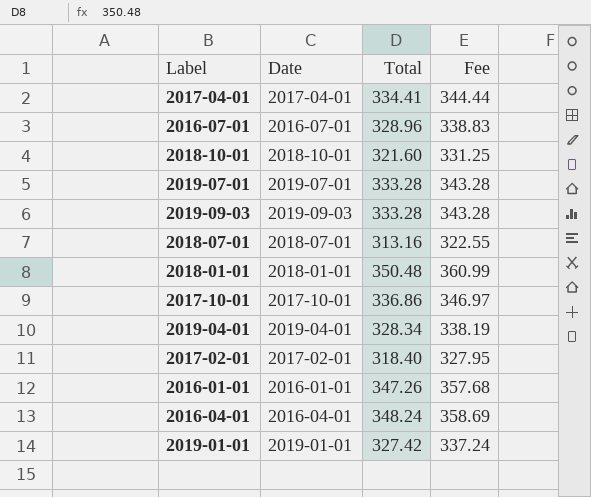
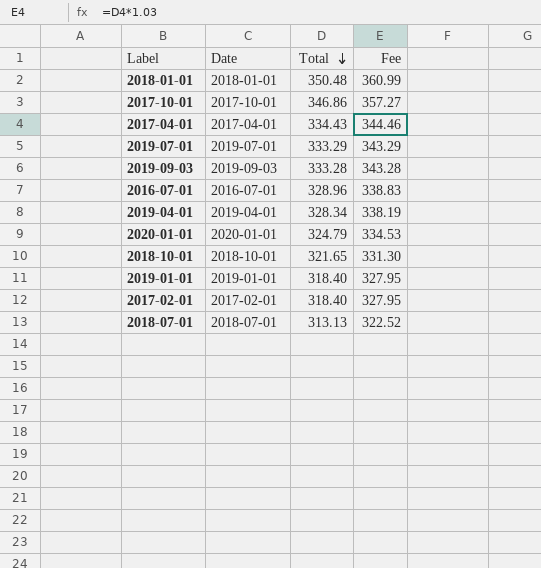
row order: none -> Total descending
row 2016-01-01: 2016-01-01 | 347.26 | 357.68 -> none
row 2016-04-01: 2016-04-01 | 348.24 | 358.69 -> none
2017-10-01 | Total: 336.86 -> 346.86
2017-10-01 | Fee: 346.97 -> 357.27
2017-04-01 | Total: 334.41 -> 334.43
2017-04-01 | Fee: 344.44 -> 344.46
2019-07-01 | Total: 333.28 -> 333.29
2019-07-01 | Fee: 343.28 -> 343.29
row 2020-01-01: none -> 2020-01-01 | 324.79 | 334.53
2018-10-01 | Total: 321.60 -> 321.65
2018-10-01 | Fee: 331.25 -> 331.30
2019-01-01 | Total: 327.42 -> 318.40
2019-01-01 | Fee: 337.24 -> 327.95
2018-07-01 | Total: 313.16 -> 313.13
2018-07-01 | Fee: 322.55 -> 322.52

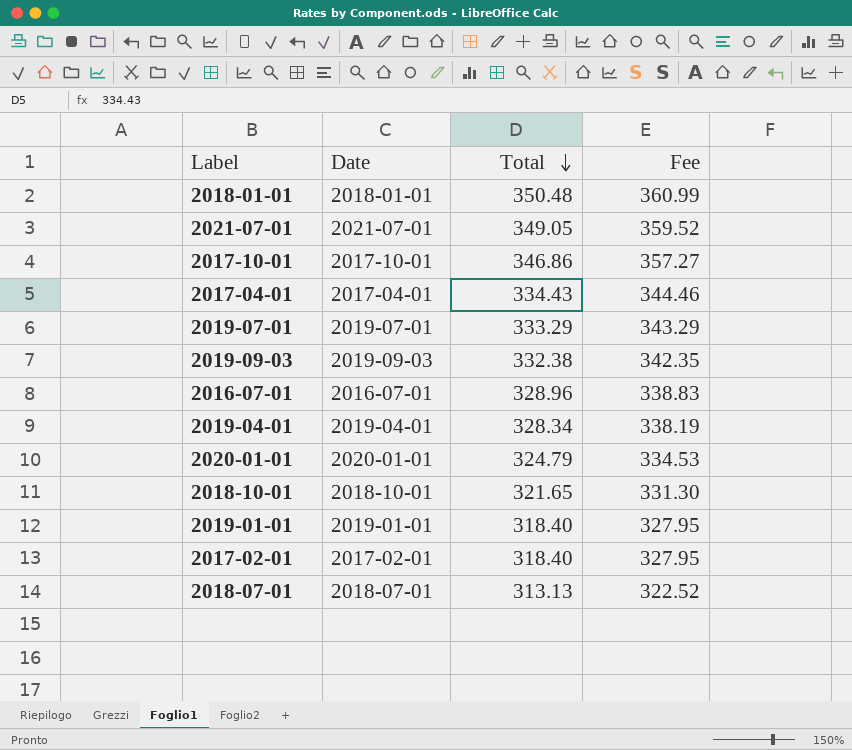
row 2021-07-01: none -> 2021-07-01 | 349.05 | 359.52
2019-09-03 | Total: 333.28 -> 332.38
2019-09-03 | Fee: 343.28 -> 342.35

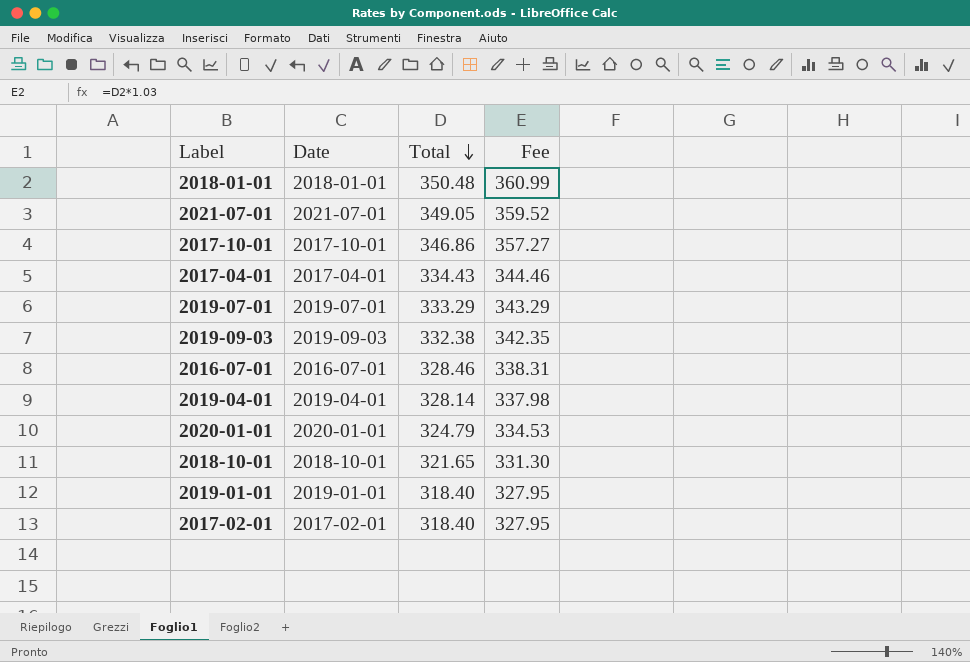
row 2018-07-01: 2018-07-01 | 313.13 | 322.52 -> none
2016-07-01 | Total: 328.96 -> 328.46
2016-07-01 | Fee: 338.83 -> 338.31
2019-04-01 | Total: 328.34 -> 328.14
2019-04-01 | Fee: 338.19 -> 337.98

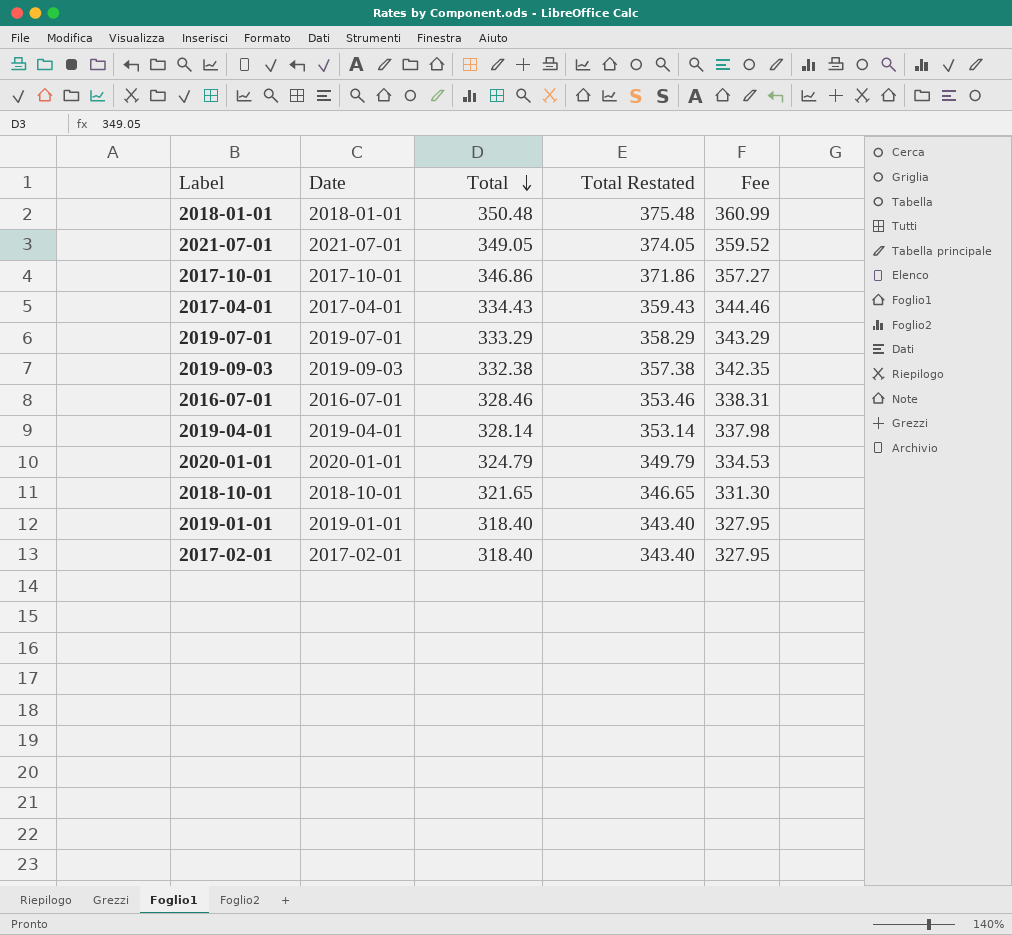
column Total Restated | formula: none -> [Total] + 25

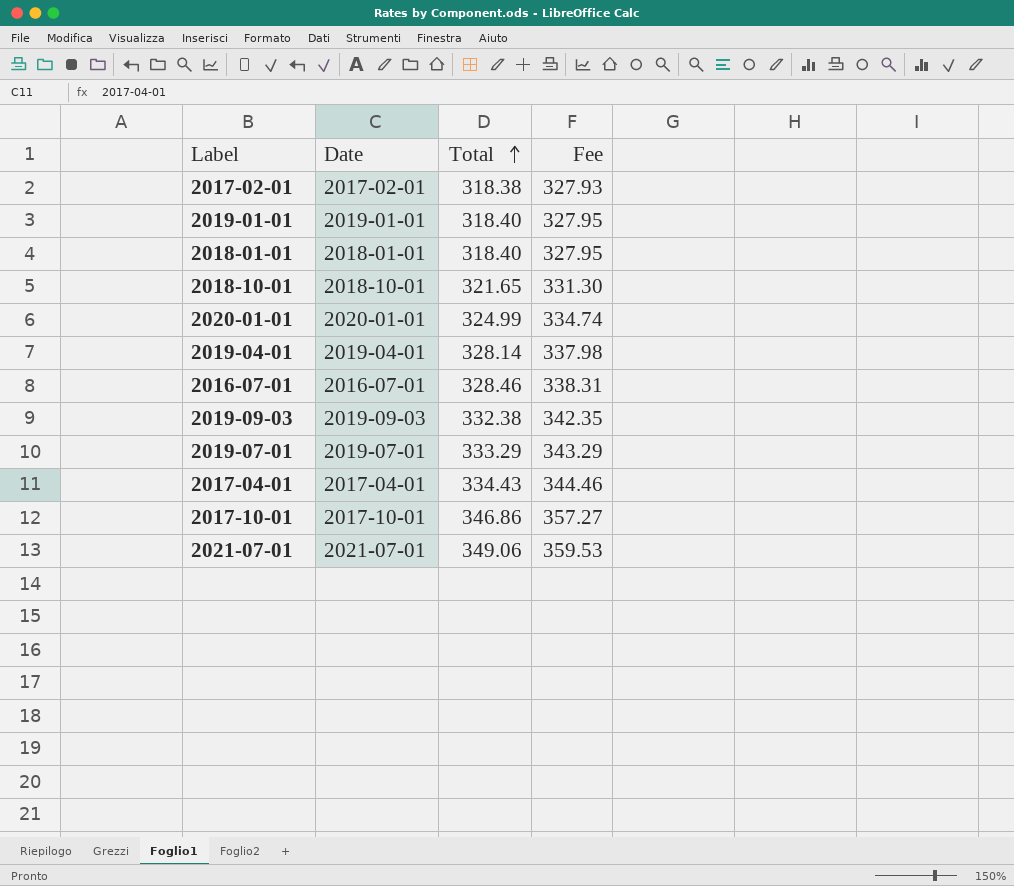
row order: Total descending -> Total ascending
column Total Restated | formula: [Total] + 25 -> none
2017-02-01 | Total: 318.40 -> 318.38
2017-02-01 | Fee: 327.95 -> 327.93
2018-01-01 | Total: 350.48 -> 318.40
2018-01-01 | Fee: 360.99 -> 327.95
2020-01-01 | Total: 324.79 -> 324.99
2020-01-01 | Fee: 334.53 -> 334.74
2021-07-01 | Total: 349.05 -> 349.06
2021-07-01 | Fee: 359.52 -> 359.53

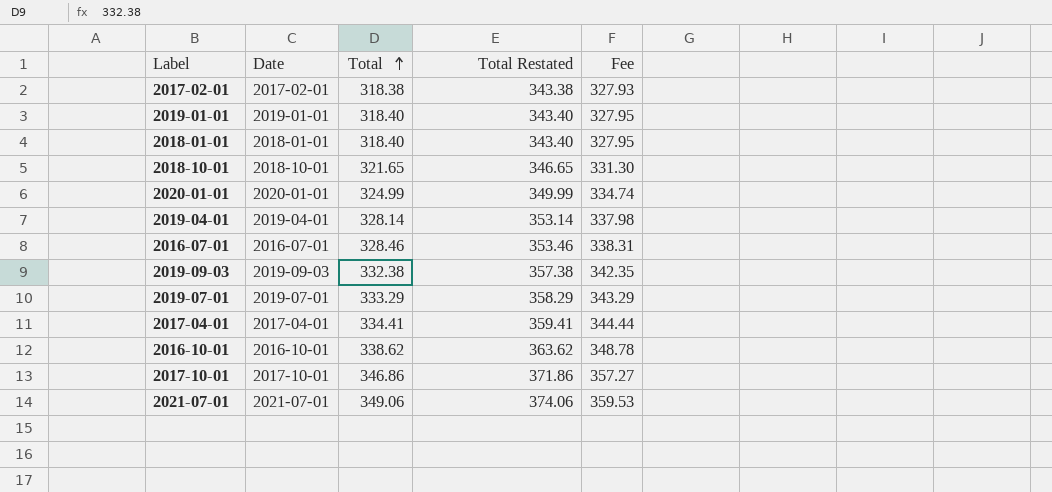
column Total Restated | formula: none -> [Total] + 25
2017-04-01 | Total: 334.43 -> 334.41
2017-04-01 | Fee: 344.46 -> 344.44
row 2016-10-01: none -> 2016-10-01 | 338.62 | 363.62 | 348.78

